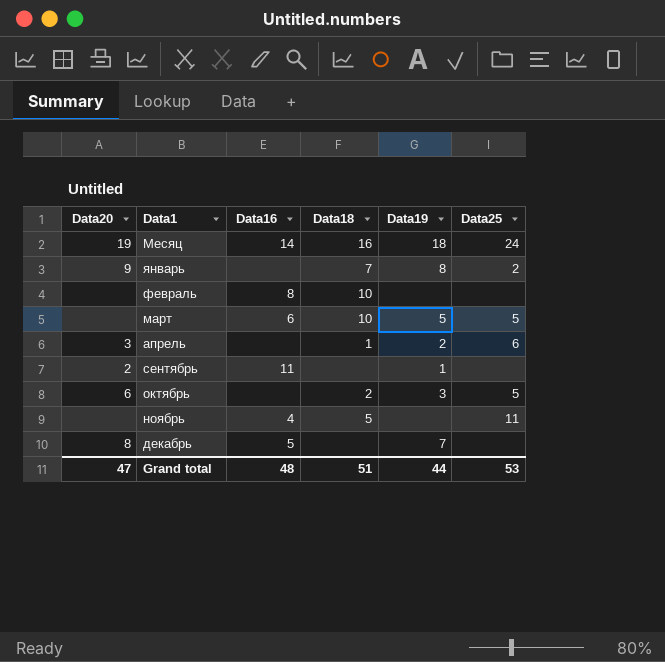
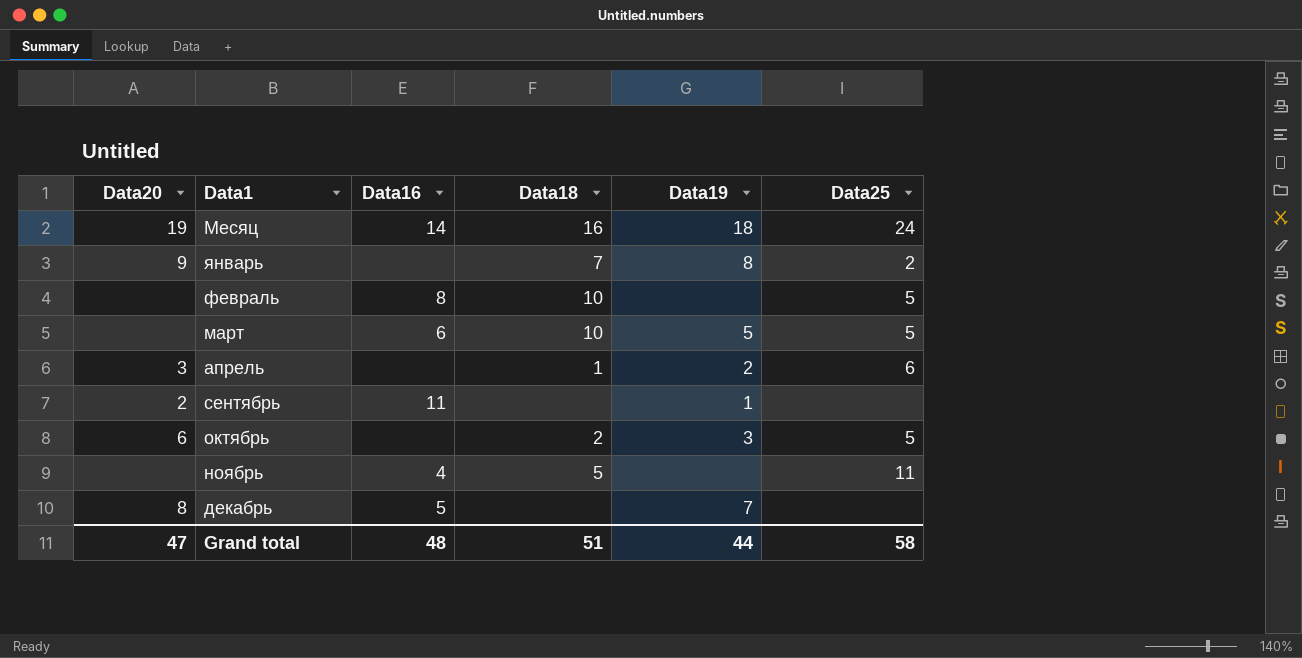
февраль | Data25: none -> 5
Grand total | Data25: 53 -> 58

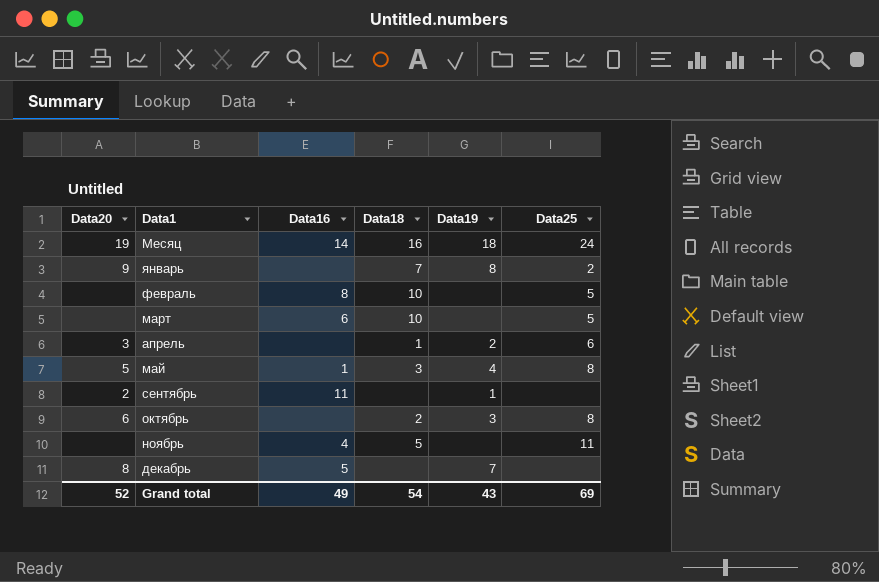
март | Data19: 5 -> none
row май: none -> 5 | 1 | 3 | 4 | 8
октябрь | Data25: 5 -> 8
Grand total | Data20: 47 -> 52
Grand total | Data16: 48 -> 49
Grand total | Data18: 51 -> 54
Grand total | Data19: 44 -> 43
Grand total | Data25: 58 -> 69

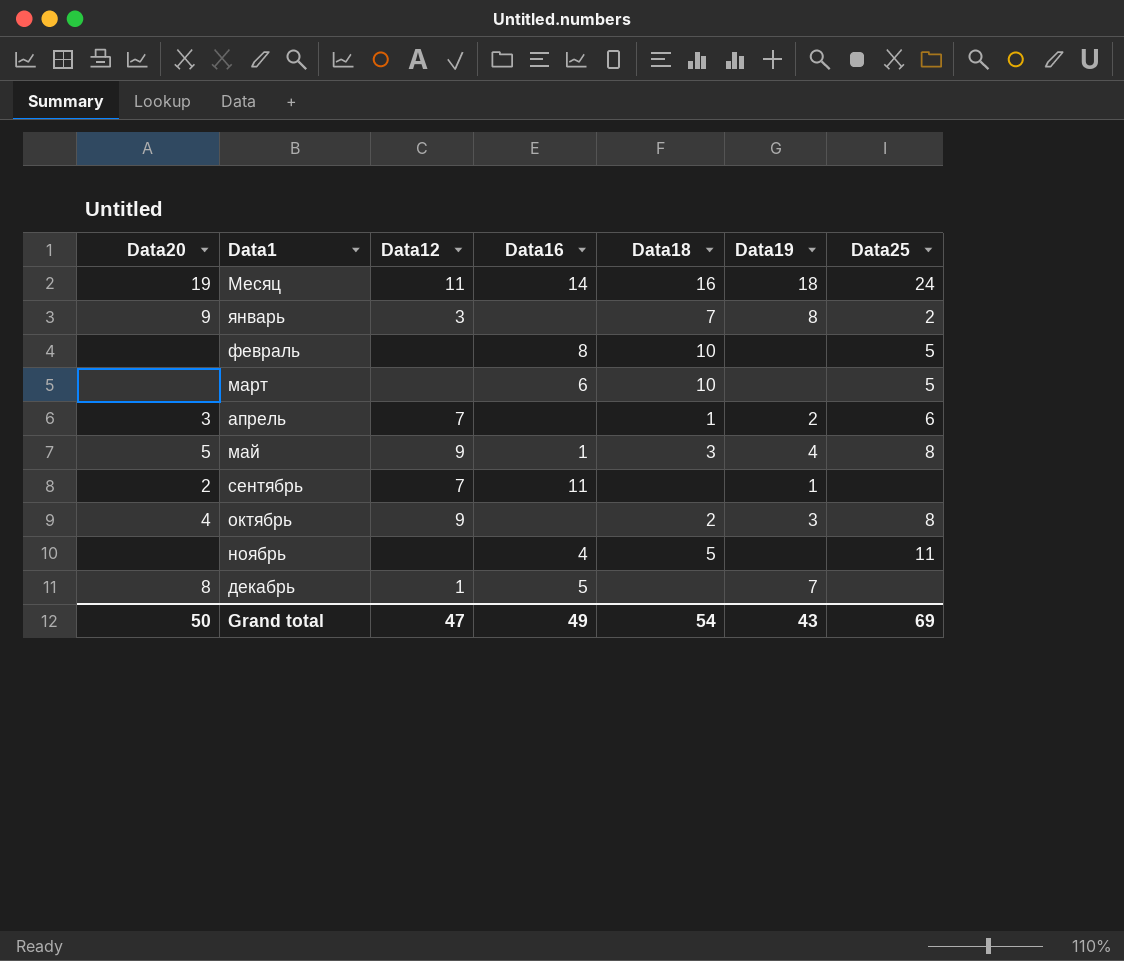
column Data12 | position: none -> 3
октябрь | Data20: 6 -> 4
Grand total | Data20: 52 -> 50

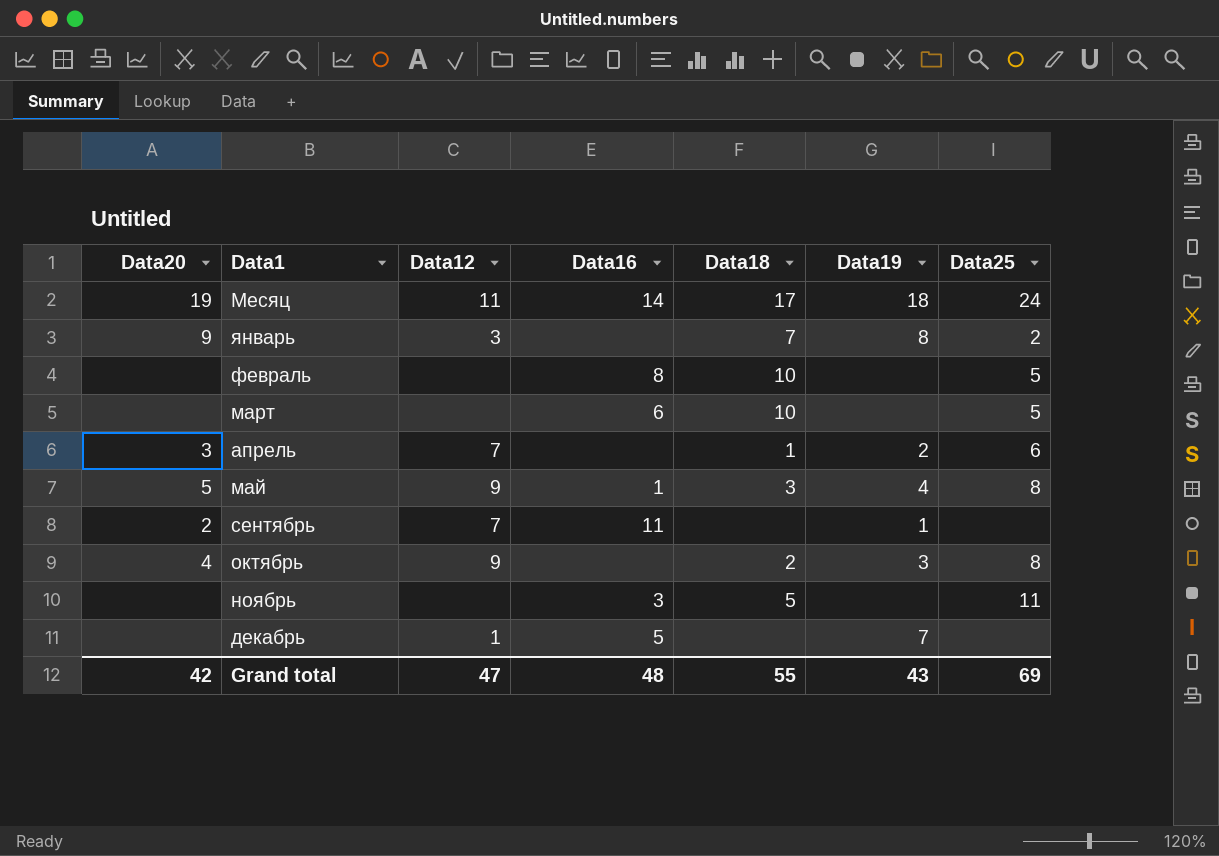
Месяц | Data18: 16 -> 17
ноябрь | Data16: 4 -> 3
декабрь | Data20: 8 -> none
Grand total | Data20: 50 -> 42
Grand total | Data16: 49 -> 48
Grand total | Data18: 54 -> 55

